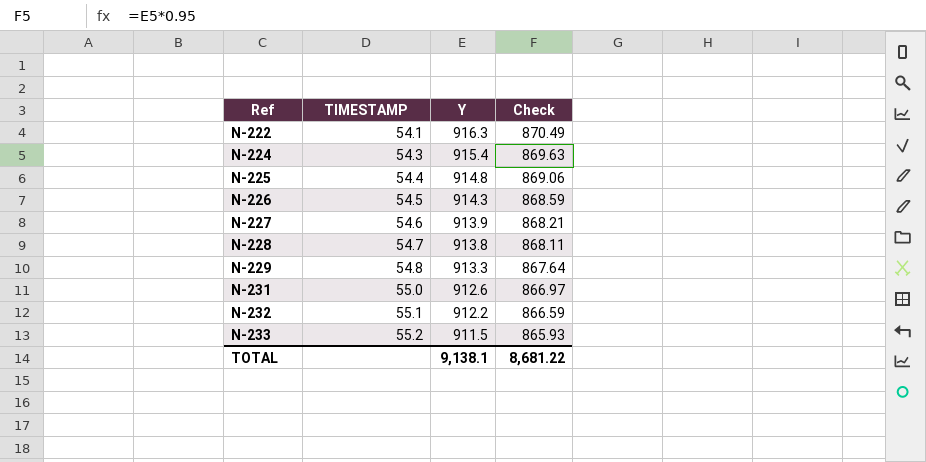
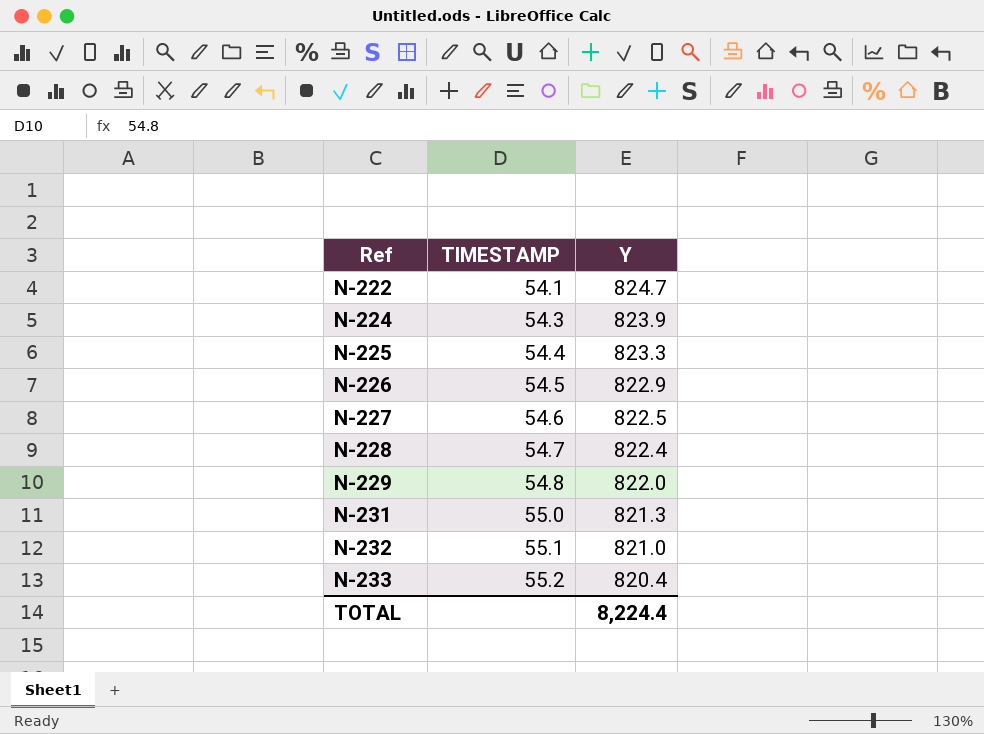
column Check | formula: [Y] * 0.95 -> none
N-222 | Y: 916.3 -> 824.7
N-224 | Y: 915.4 -> 823.9
N-225 | Y: 914.8 -> 823.3
N-226 | Y: 914.3 -> 822.9
N-227 | Y: 913.9 -> 822.5
N-228 | Y: 913.8 -> 822.4
N-229 | Y: 913.3 -> 822.0
N-231 | Y: 912.6 -> 821.3
N-232 | Y: 912.2 -> 821.0
N-233 | Y: 911.5 -> 820.4
TOTAL | Y: 9,138.1 -> 8,224.4

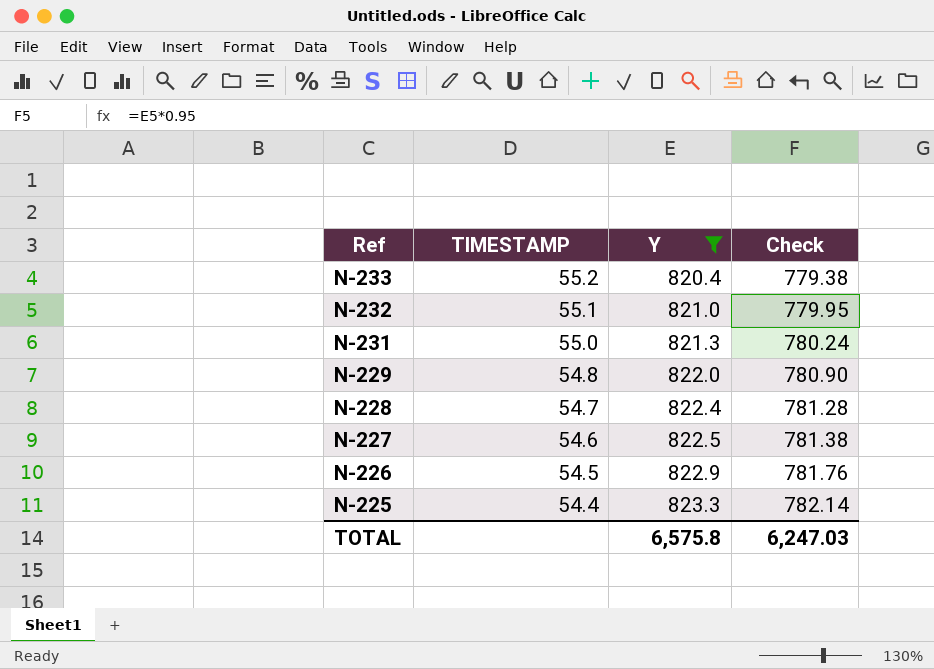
filter: none -> Y <= 823.3
row order: Ref ascending -> Ref descending
column Check | formula: none -> [Y] * 0.95
TOTAL | Y: 8,224.4 -> 6,575.8

